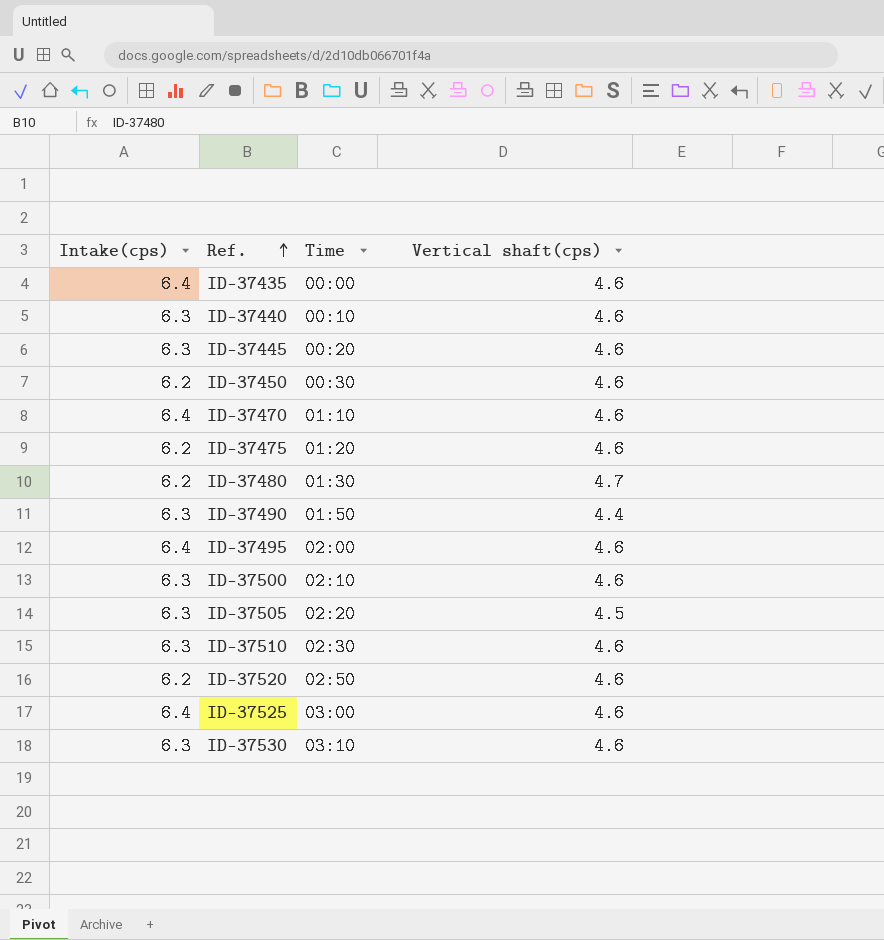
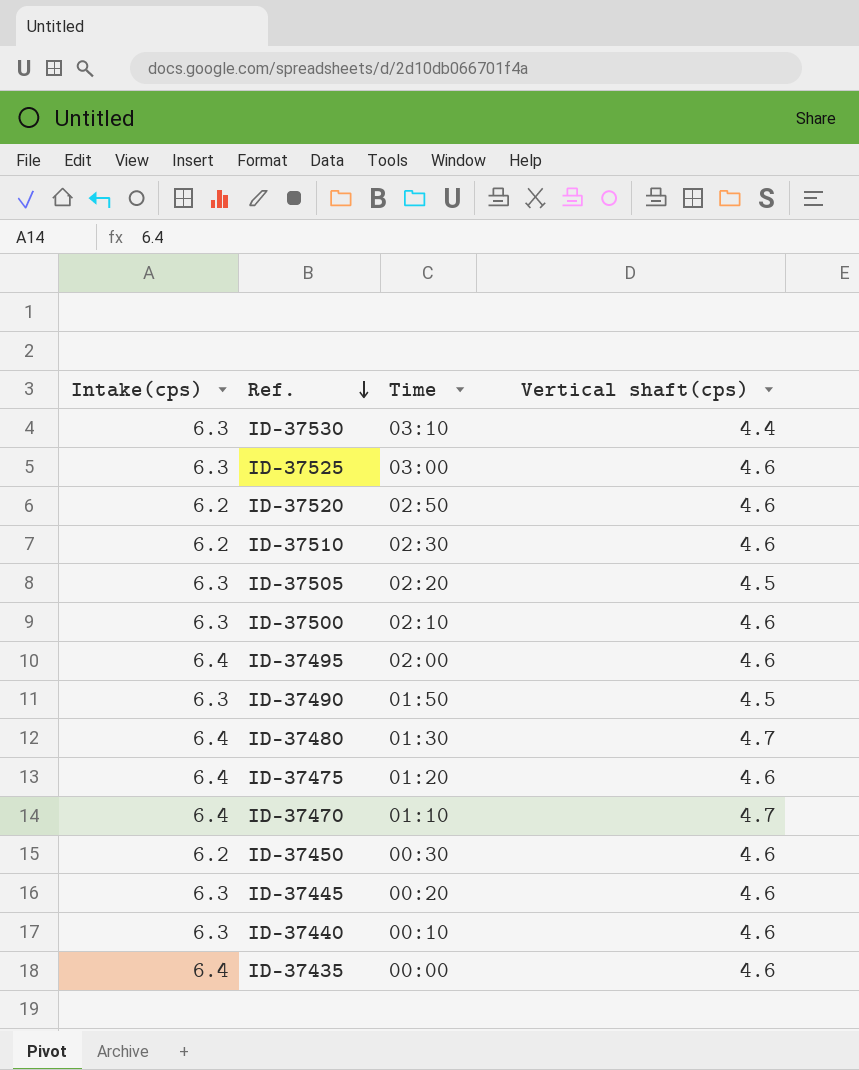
row order: Ref. ascending -> Ref. descending
ID-37530 | Vertical shaft(cps): 4.6 -> 4.4
ID-37525 | Intake(cps): 6.4 -> 6.3
ID-37510 | Intake(cps): 6.3 -> 6.2
ID-37490 | Vertical shaft(cps): 4.4 -> 4.5
ID-37480 | Intake(cps): 6.2 -> 6.4
ID-37475 | Intake(cps): 6.2 -> 6.4
ID-37470 | Vertical shaft(cps): 4.6 -> 4.7

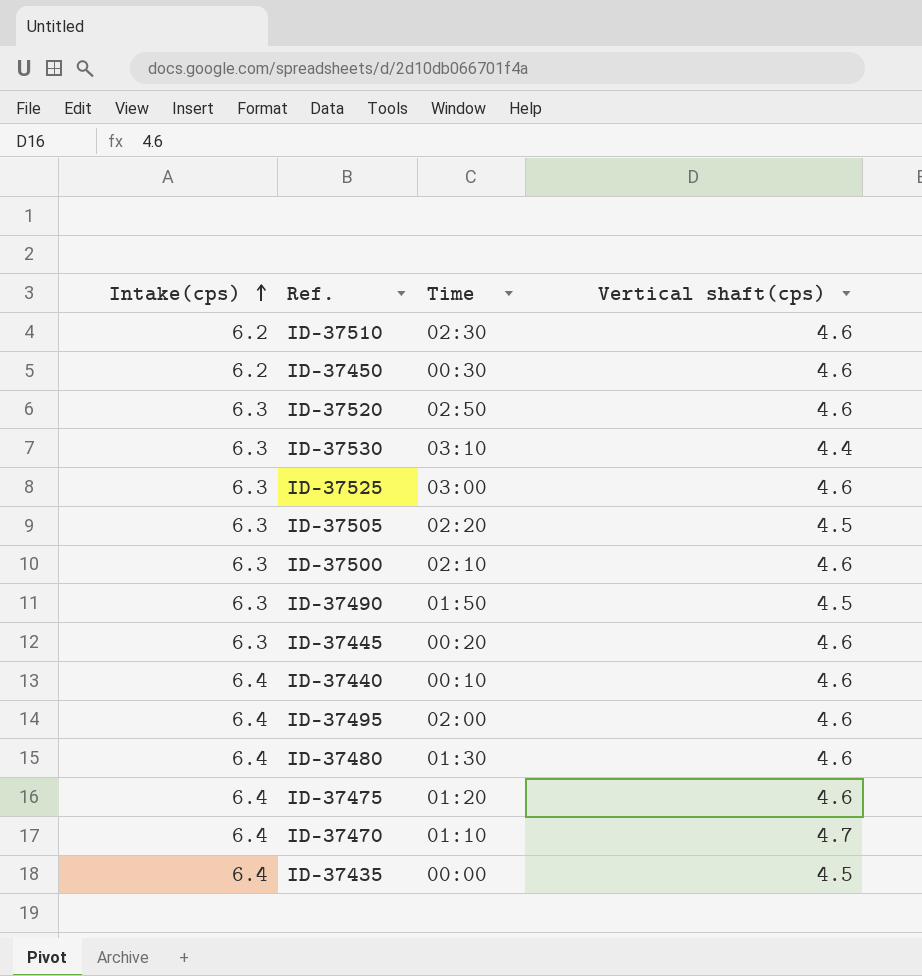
row order: Ref. descending -> Intake(cps) ascending
ID-37520 | Intake(cps): 6.2 -> 6.3
ID-37440 | Intake(cps): 6.3 -> 6.4
ID-37480 | Vertical shaft(cps): 4.7 -> 4.6
ID-37435 | Vertical shaft(cps): 4.6 -> 4.5

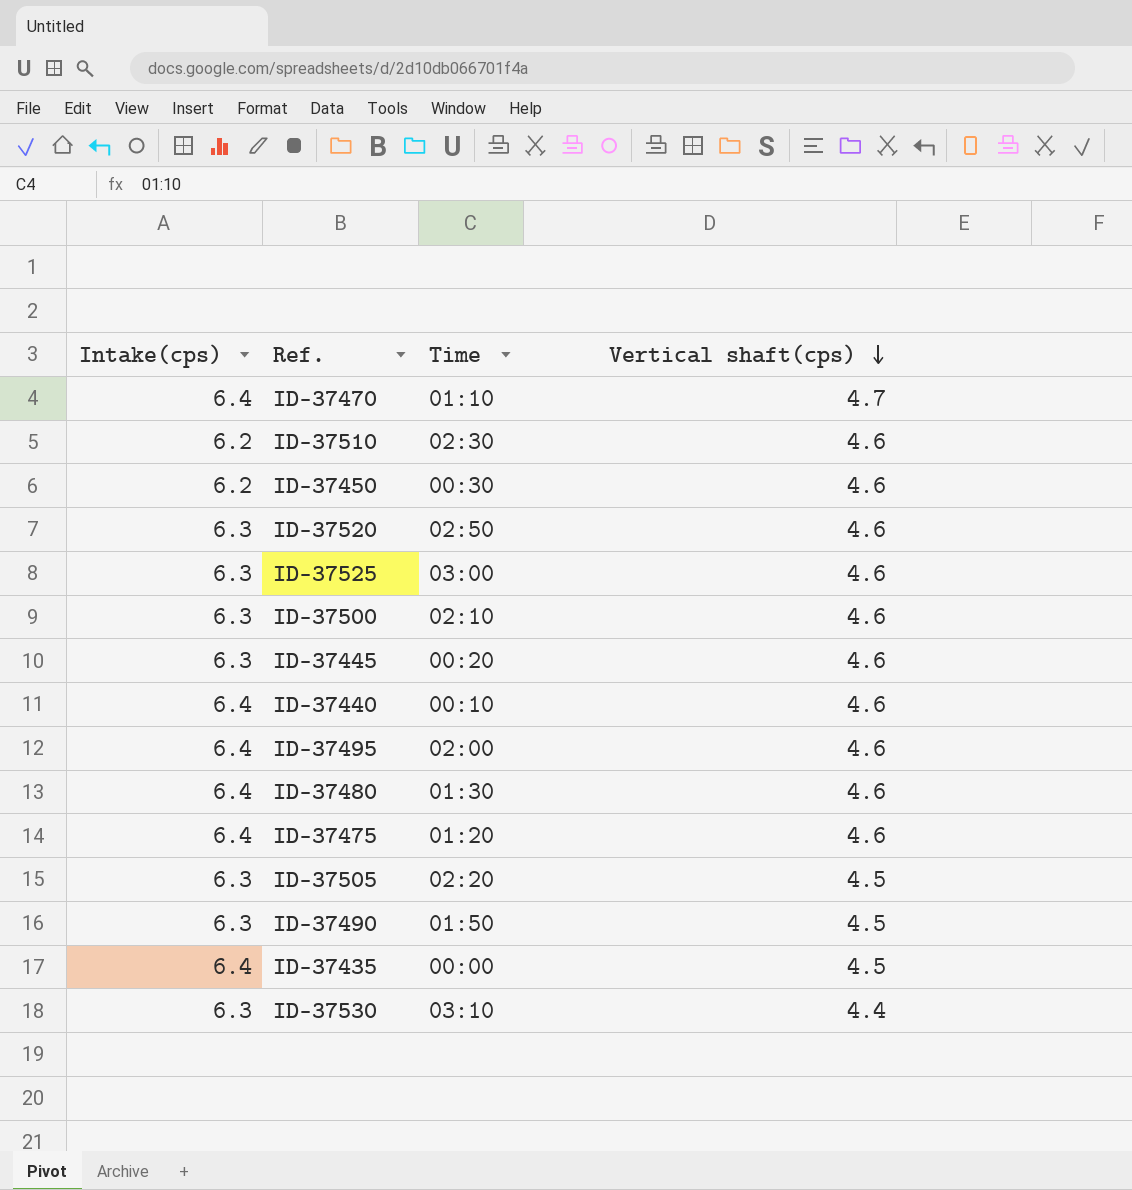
row order: Intake(cps) ascending -> Vertical shaft(cps) descending

